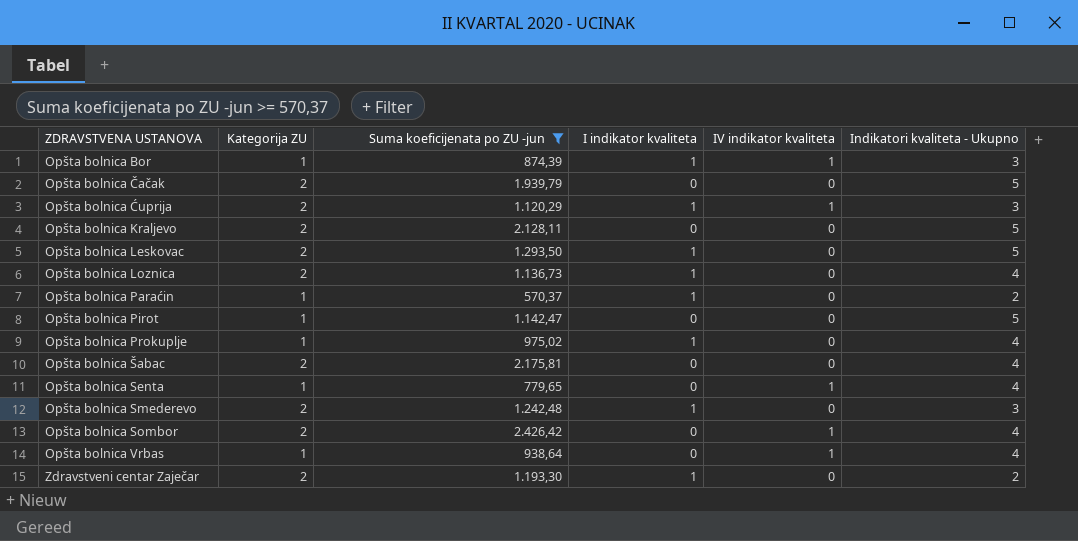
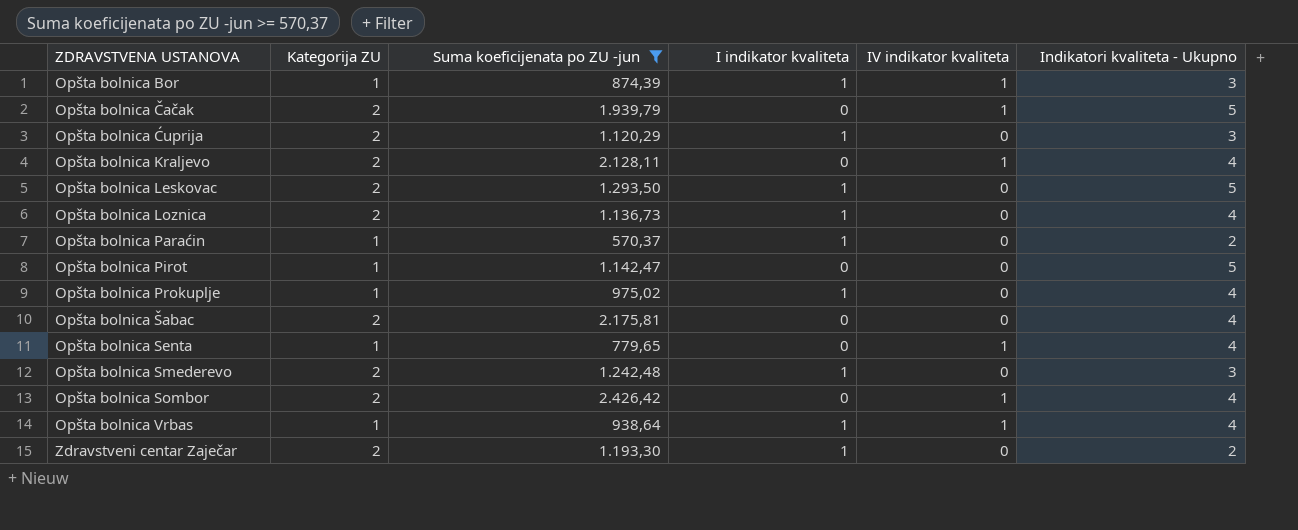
Opšta bolnica Čačak | IV indikator kvaliteta: 0 -> 1
Opšta bolnica Ćuprija | IV indikator kvaliteta: 1 -> 0
Opšta bolnica Kraljevo | IV indikator kvaliteta: 0 -> 1
Opšta bolnica Kraljevo | Indikatori kvaliteta - Ukupno: 5 -> 4
Opšta bolnica Vrbas | I indikator kvaliteta: 0 -> 1

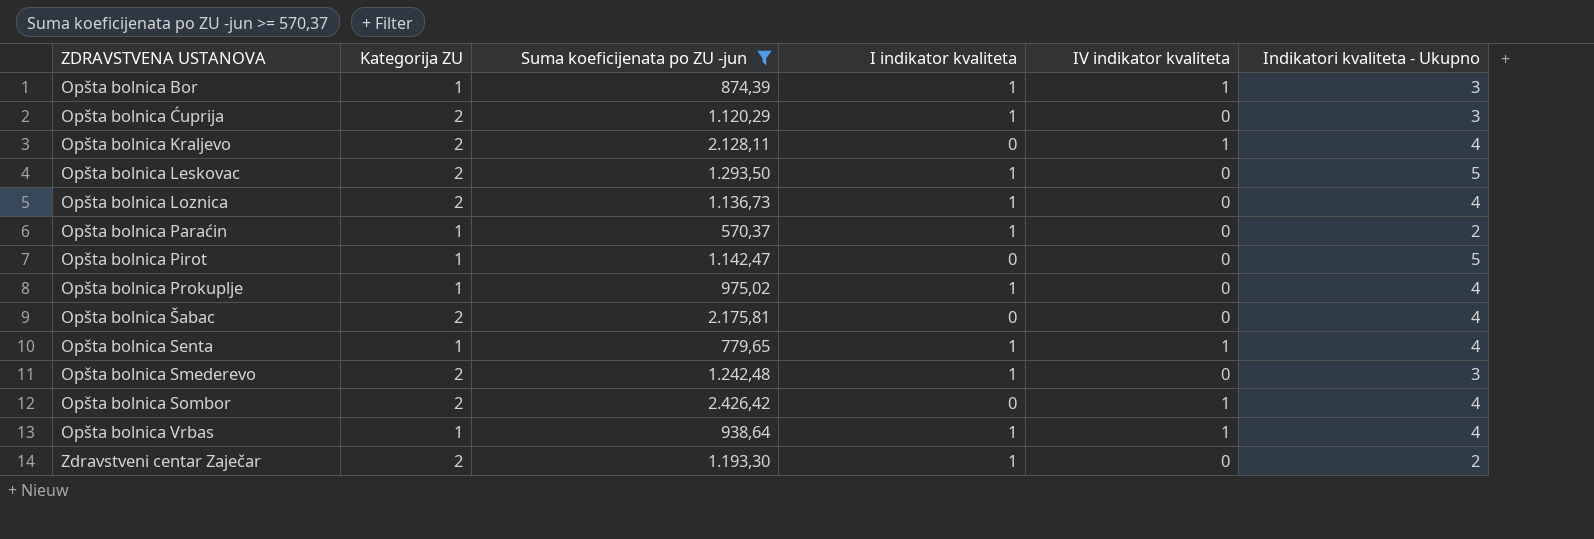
row Opšta bolnica Čačak: 2 | 1.939,79 | 0 | 1 | 5 -> none
Opšta bolnica Senta | I indikator kvaliteta: 0 -> 1

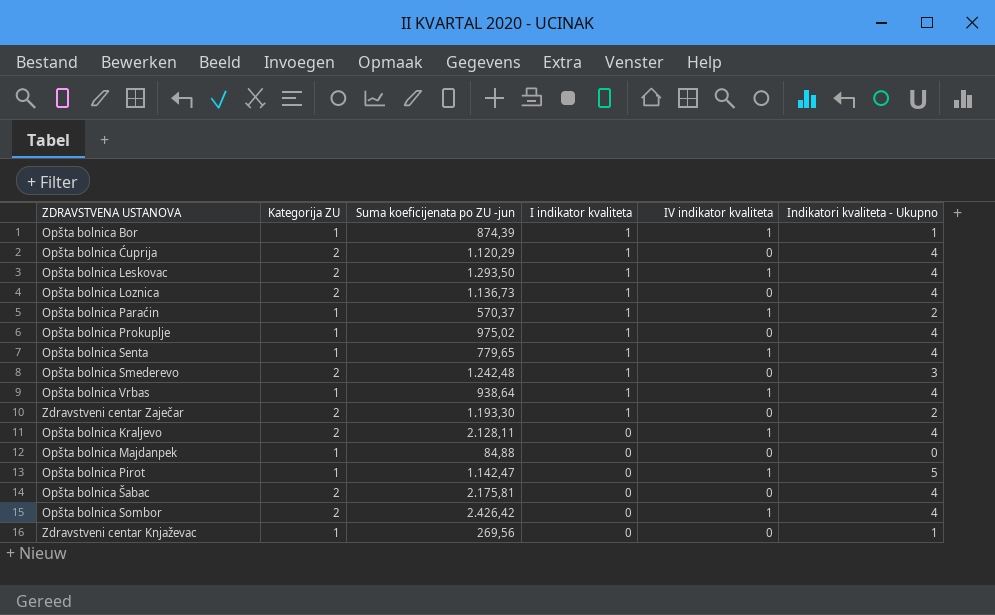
filter: Suma koeficijenata po ZU -jun >= 570,37 -> none
row order: ZDRAVSTVENA USTANOVA ascending -> I indikator kvaliteta descending
Opšta bolnica Bor | Indikatori kvaliteta - Ukupno: 3 -> 1
Opšta bolnica Ćuprija | Indikatori kvaliteta - Ukupno: 3 -> 4
Opšta bolnica Leskovac | IV indikator kvaliteta: 0 -> 1
Opšta bolnica Leskovac | Indikatori kvaliteta - Ukupno: 5 -> 4
Opšta bolnica Paraćin | IV indikator kvaliteta: 0 -> 1
Opšta bolnica Pirot | IV indikator kvaliteta: 0 -> 1

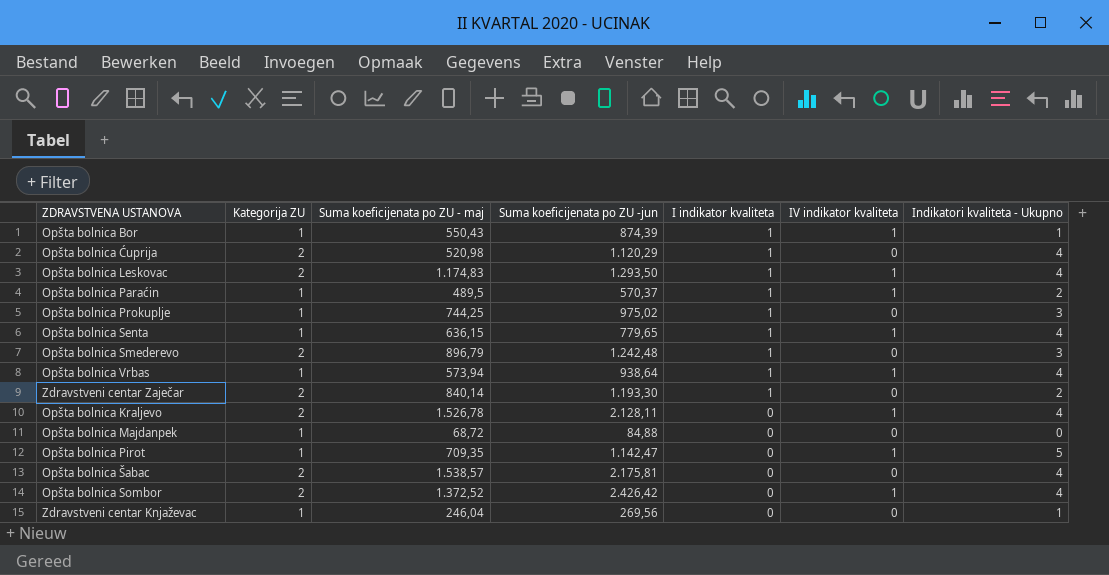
column Suma koeficijenata po ZU - maj | position: none -> 3
row Opšta bolnica Loznica: 2 | 1.136,73 | 1 | 0 | 4 -> none
Opšta bolnica Prokuplje | Indikatori kvaliteta - Ukupno: 4 -> 3

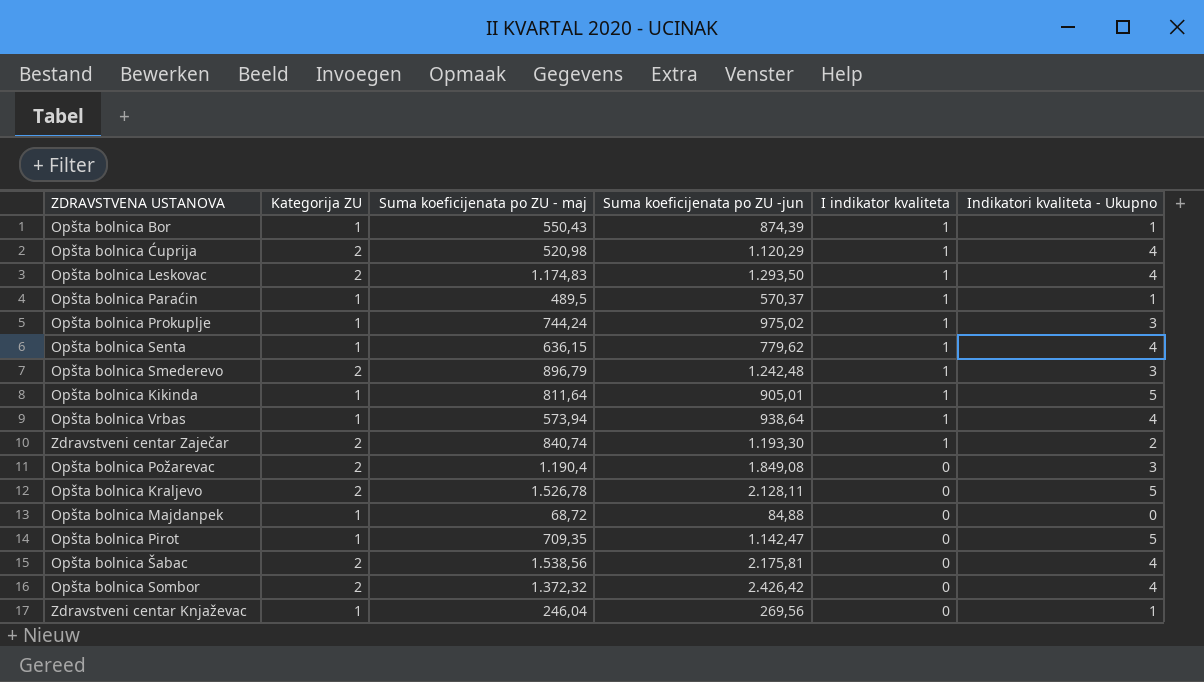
column IV indikator kvaliteta | position: 6 -> none
Opšta bolnica Paraćin | Indikatori kvaliteta - Ukupno: 2 -> 1
Opšta bolnica Prokuplje | Suma koeficijenata po ZU - maj: 744,25 -> 744,24
Opšta bolnica Senta | Suma koeficijenata po ZU -jun: 779,65 -> 779,62
row Opšta bolnica Kikinda: none -> 1 | 811,64 | 905,01 | 1 | 5
Zdravstveni centar Zaječar | Suma koeficijenata po ZU - maj: 840,14 -> 840,74
row Opšta bolnica Požarevac: none -> 2 | 1.190,4 | 1.849,08 | 0 | 3
Opšta bolnica Kraljevo | Indikatori kvaliteta - Ukupno: 4 -> 5
Opšta bolnica Šabac | Suma koeficijenata po ZU - maj: 1.538,57 -> 1.538,56
Opšta bolnica Sombor | Suma koeficijenata po ZU - maj: 1.372,52 -> 1.372,32

